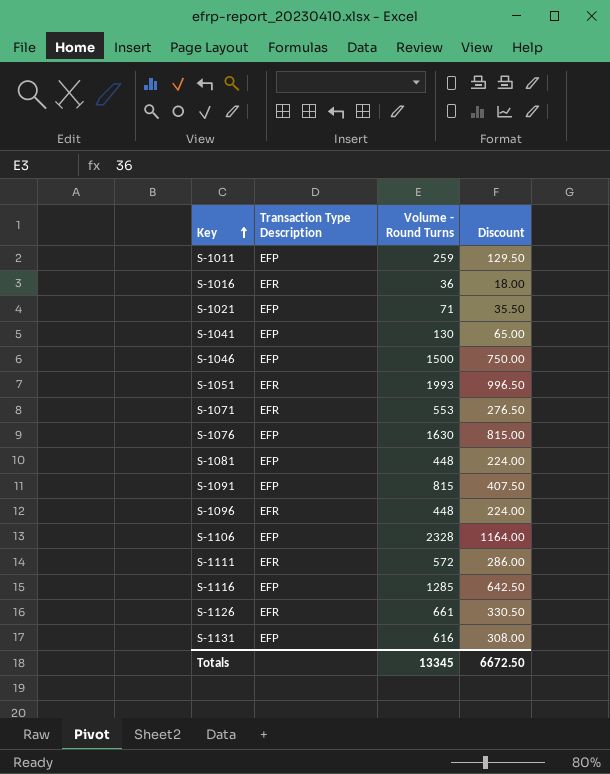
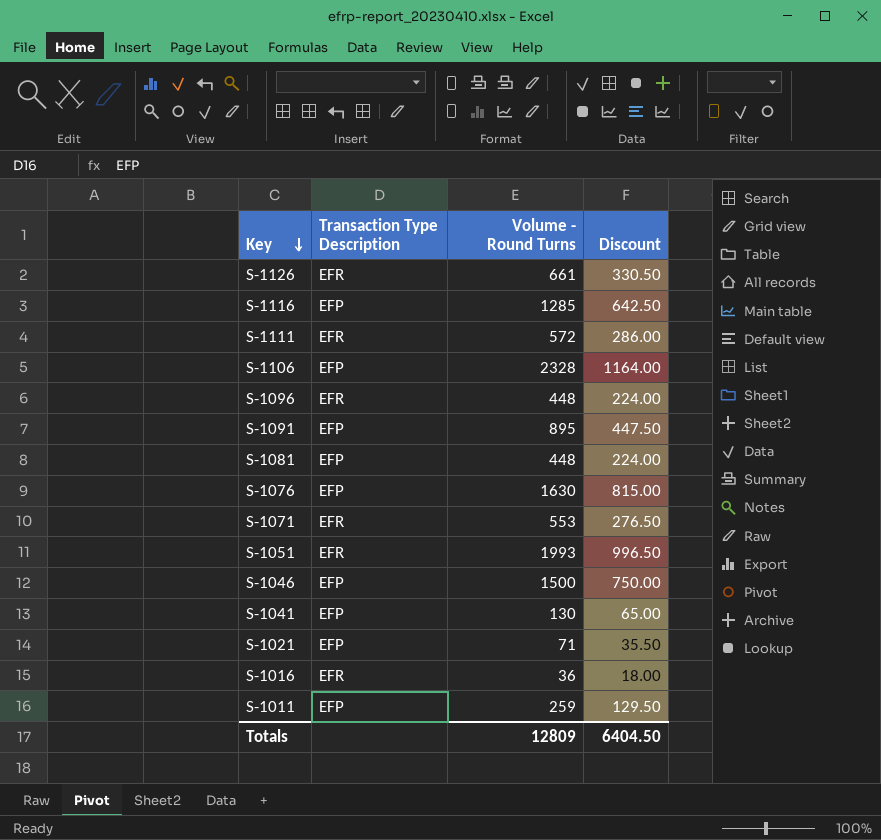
row order: Key ascending -> Key descending
row S-1131: EFP | 616 | 308.00 -> none
S-1091 | Volume - Round Turns: 815 -> 895
S-1091 | Discount: 407.50 -> 447.50
Totals | Volume - Round Turns: 13345 -> 12809
Totals | Discount: 6672.50 -> 6404.50

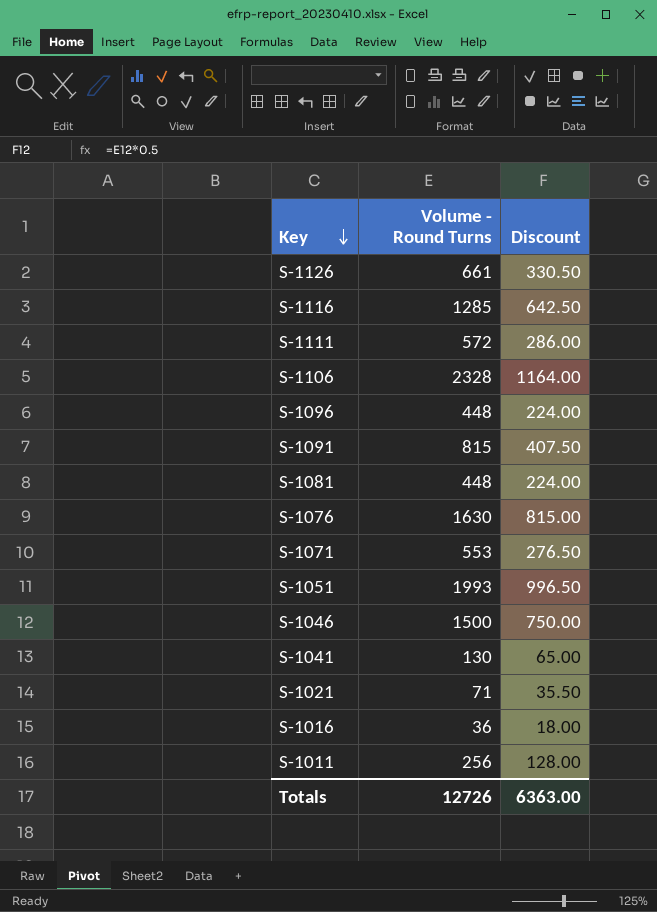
column Transaction Type Description | position: 2 -> none
S-1091 | Volume - Round Turns: 895 -> 815
S-1091 | Discount: 447.50 -> 407.50
S-1011 | Volume - Round Turns: 259 -> 256
S-1011 | Discount: 129.50 -> 128.00
Totals | Volume - Round Turns: 12809 -> 12726
Totals | Discount: 6404.50 -> 6363.00

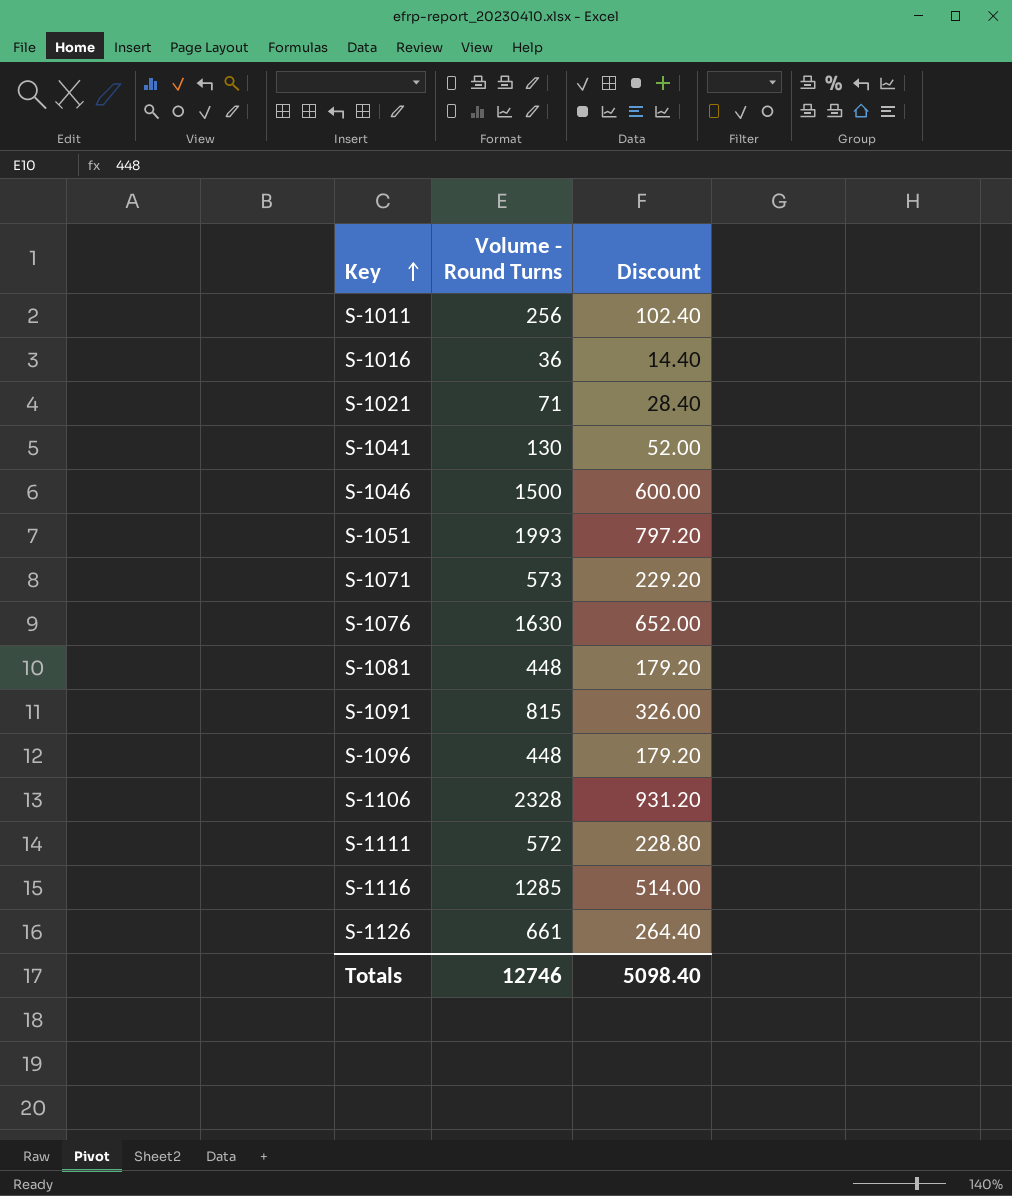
row order: Key descending -> Key ascending
column Discount | formula: [Volume - Round Turns] * 0.5 -> [Volume - Round Turns] * 0.4
S-1071 | Volume - Round Turns: 553 -> 573
Totals | Volume - Round Turns: 12726 -> 12746
Totals | Discount: 6363.00 -> 5098.40

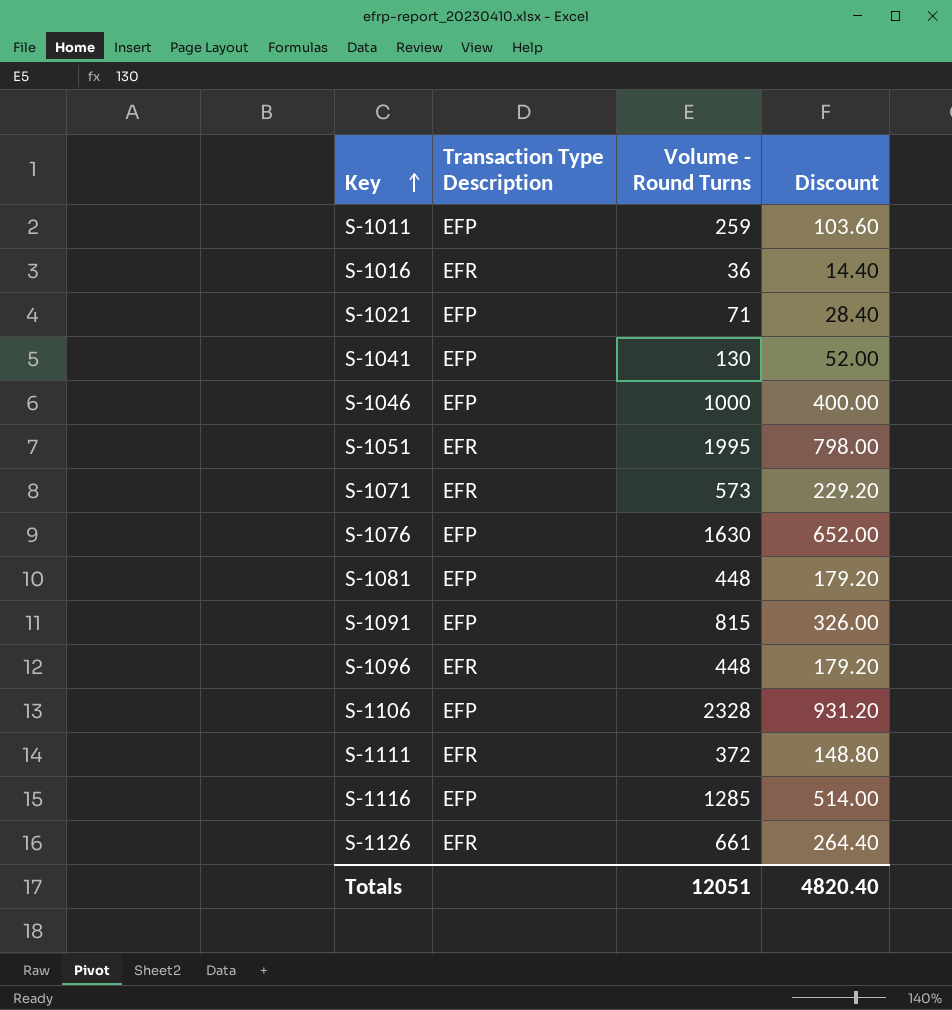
column Transaction Type Description | position: none -> 2
S-1011 | Volume - Round Turns: 256 -> 259
S-1011 | Discount: 102.40 -> 103.60
S-1046 | Volume - Round Turns: 1500 -> 1000
S-1046 | Discount: 600.00 -> 400.00
S-1051 | Volume - Round Turns: 1993 -> 1995
S-1051 | Discount: 797.20 -> 798.00
S-1111 | Volume - Round Turns: 572 -> 372
S-1111 | Discount: 228.80 -> 148.80
Totals | Volume - Round Turns: 12746 -> 12051
Totals | Discount: 5098.40 -> 4820.40

